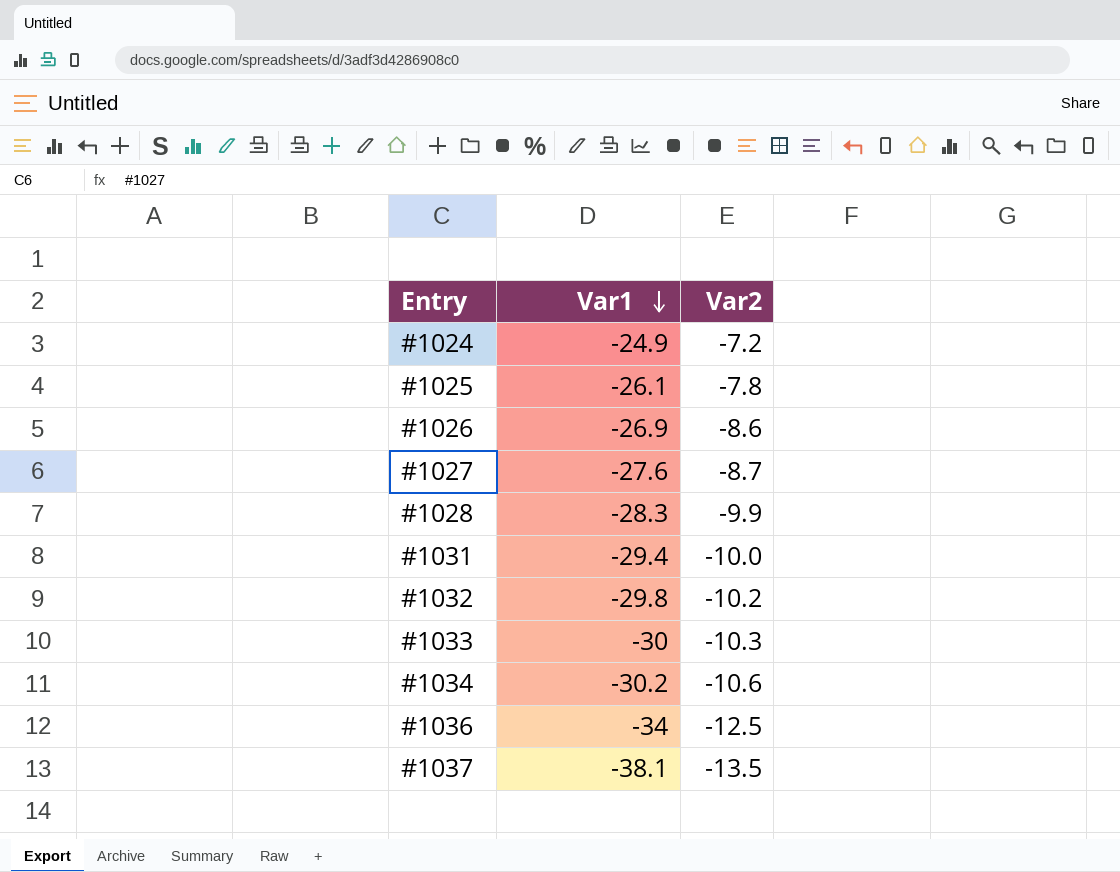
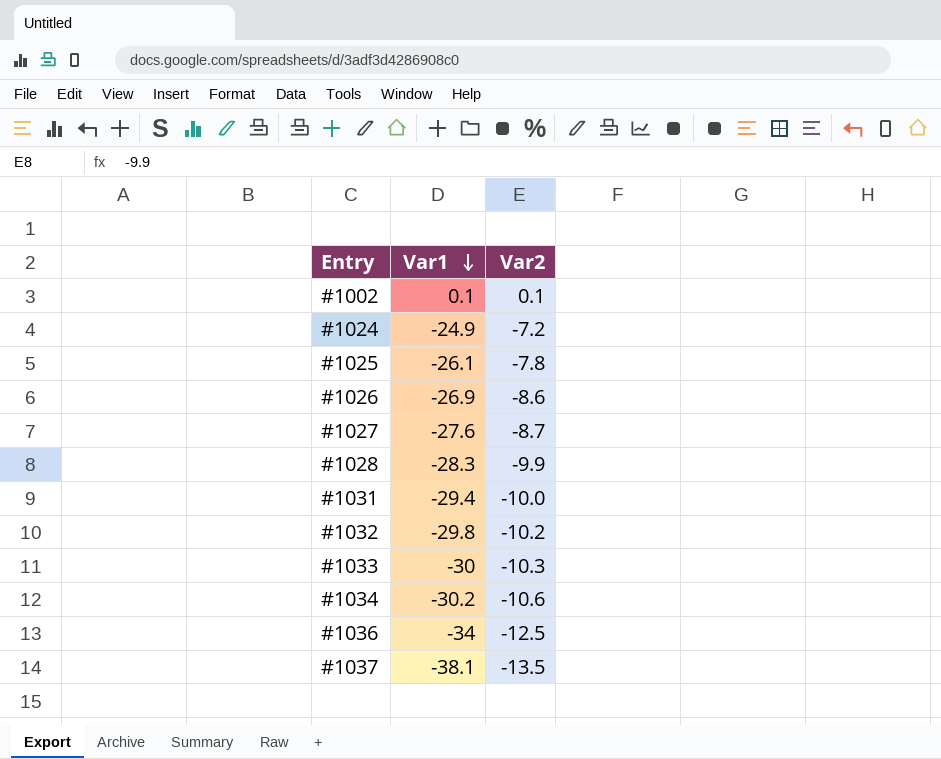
row #1002: none -> 0.1 | 0.1

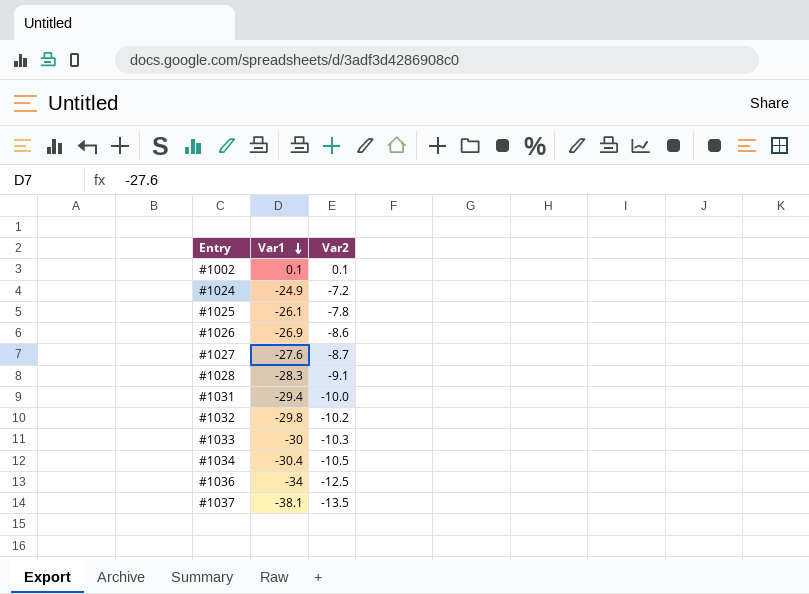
#1028 | Var2: -9.9 -> -9.1
#1034 | Var1: -30.2 -> -30.4
#1034 | Var2: -10.6 -> -10.5

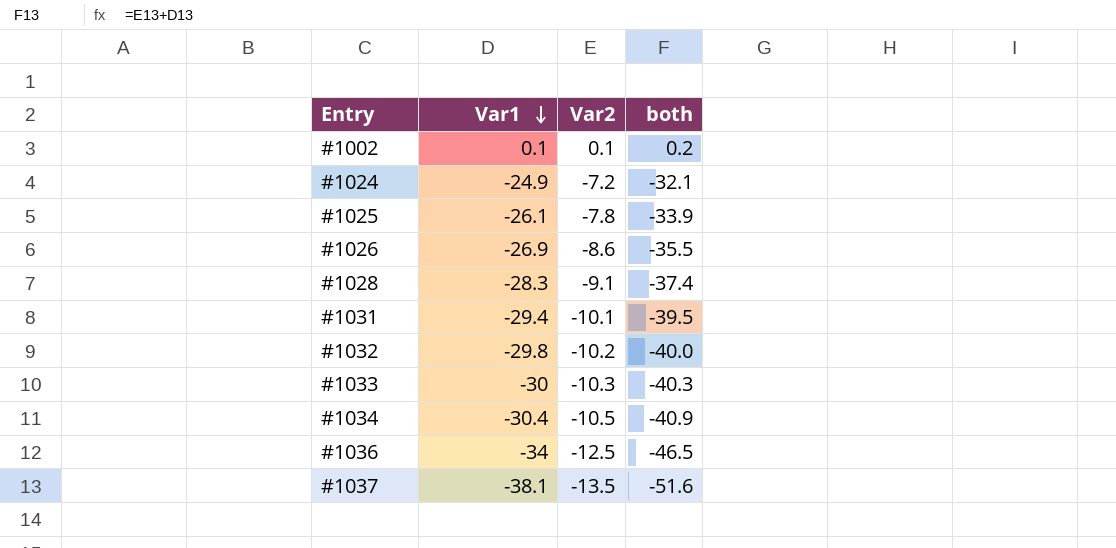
column both | formula: none -> [Var1] + [Var2]
row #1027: -27.6 | -8.7 -> none
#1031 | Var2: -10.0 -> -10.1

